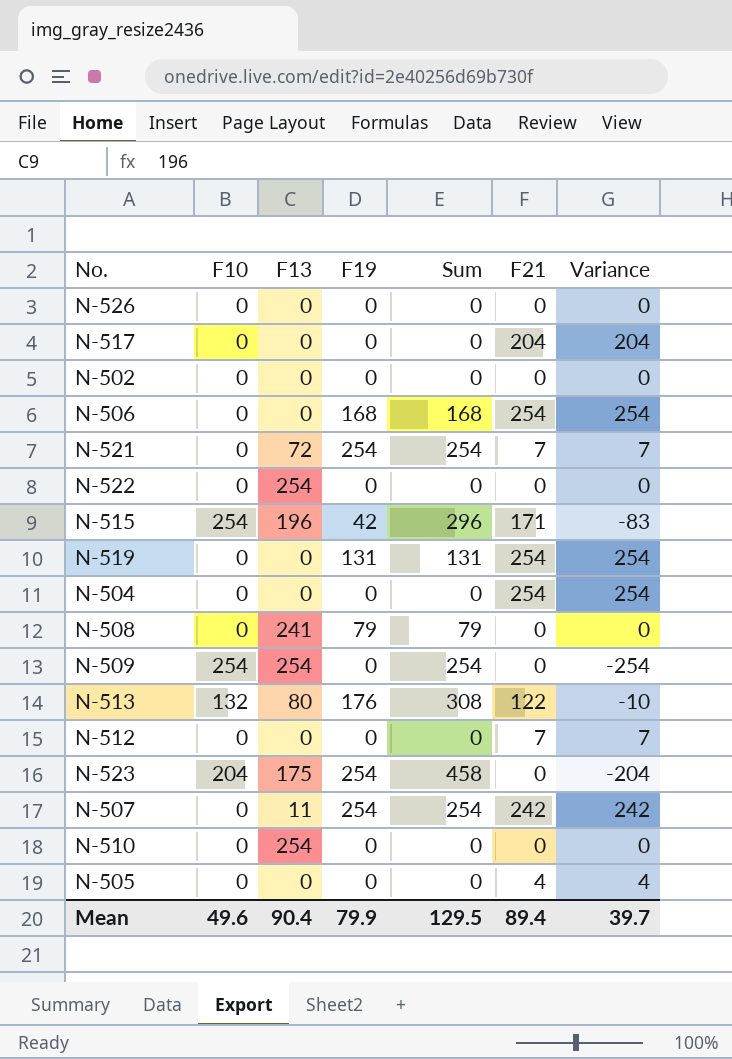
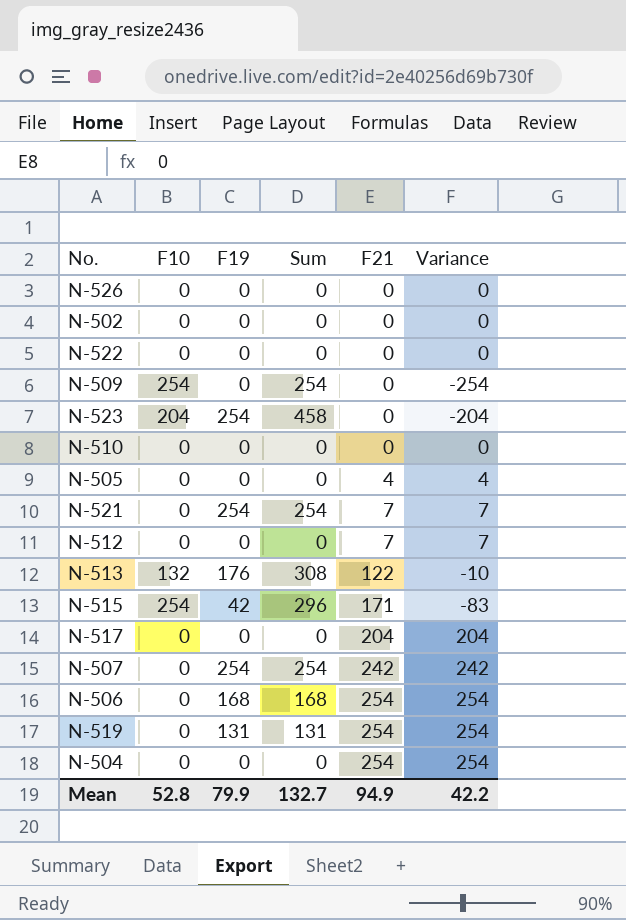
row order: none -> F21 ascending
column F13 | position: 3 -> none
row N-508: 0 | 241 | 79 | 79 | 0 | 0 -> none
Mean | F10: 49.6 -> 52.8
Mean | Sum: 129.5 -> 132.7
Mean | F21: 89.4 -> 94.9
Mean | Variance: 39.7 -> 42.2

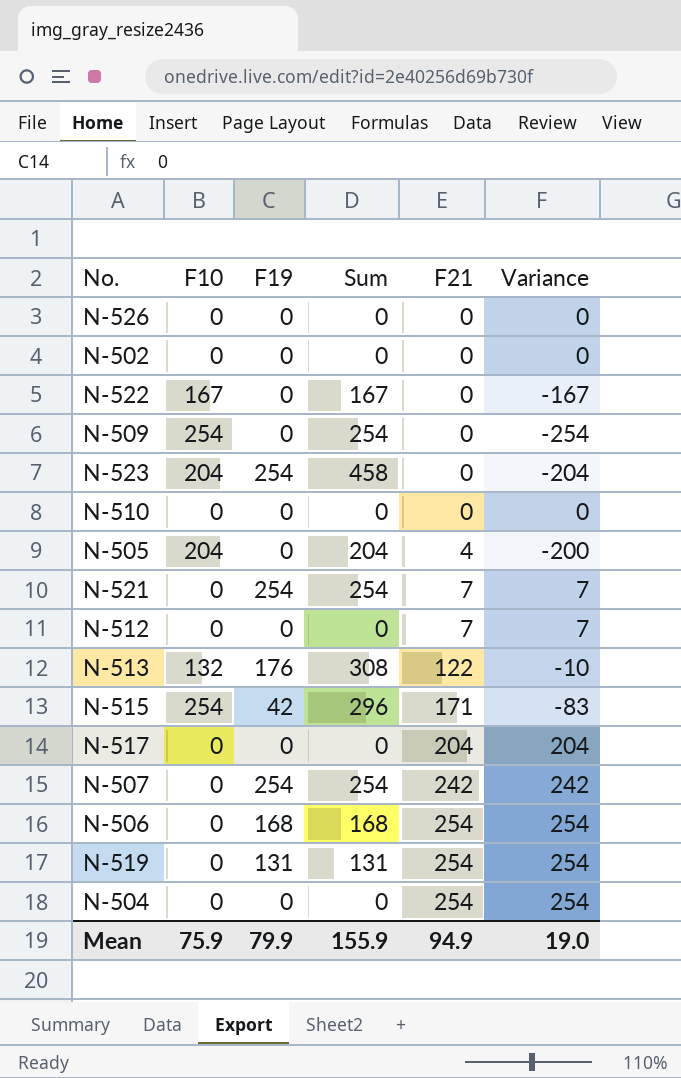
N-522 | F10: 0 -> 167
N-522 | Sum: 0 -> 167
N-522 | Variance: 0 -> -167
N-505 | F10: 0 -> 204
N-505 | Sum: 0 -> 204
N-505 | Variance: 4 -> -200
Mean | F10: 52.8 -> 75.9
Mean | Sum: 132.7 -> 155.9
Mean | Variance: 42.2 -> 19.0

